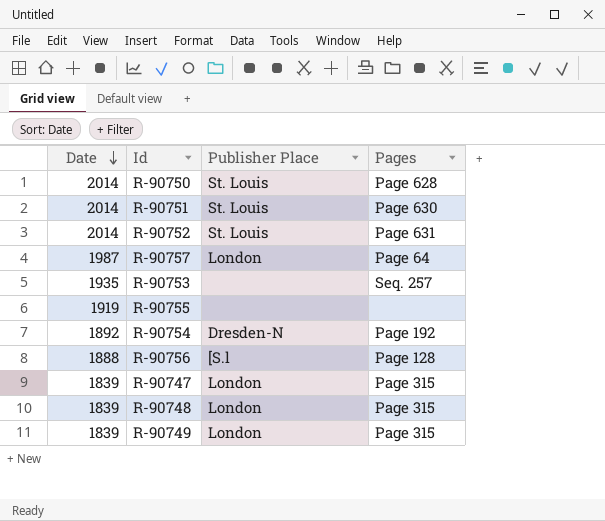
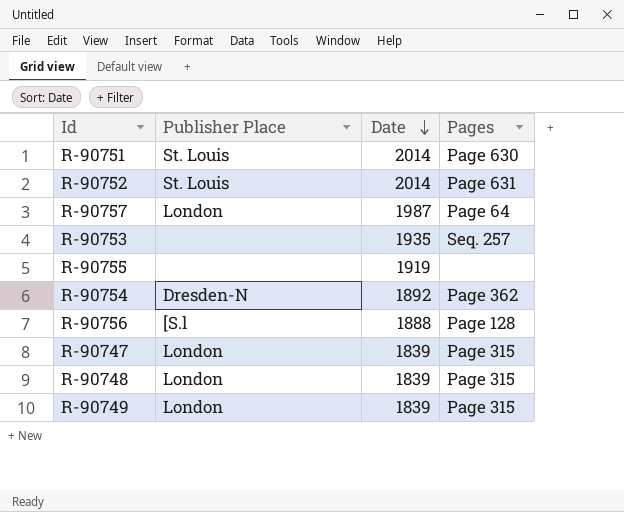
column Date | position: 1 -> 3
row R-90750: 2014 | St. Louis | Page 628 -> none
R-90754 | Pages: Page 192 -> Page 362

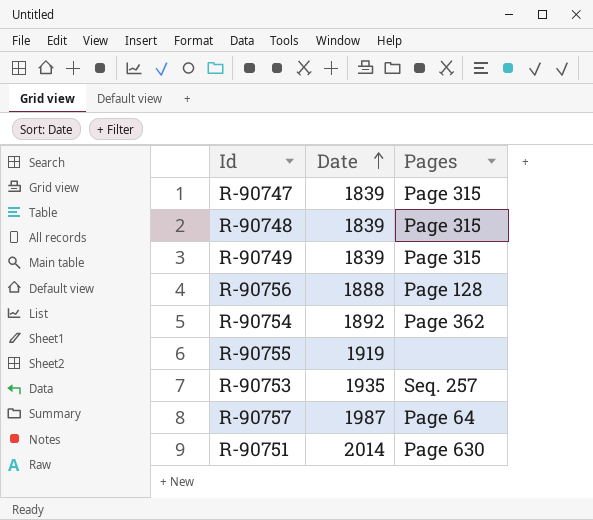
row order: Date descending -> Date ascending
column Publisher Place | position: 2 -> none
row R-90752: St. Louis | 2014 | Page 631 -> none

